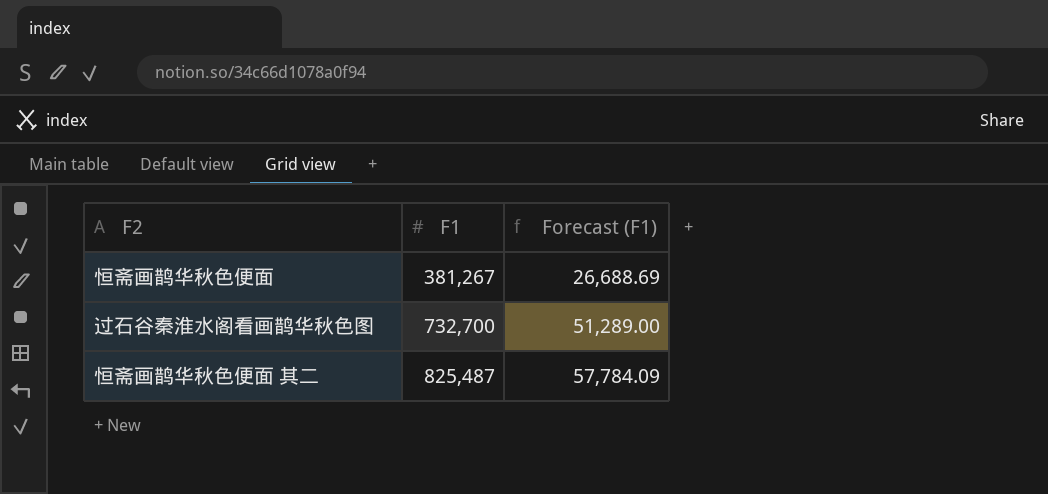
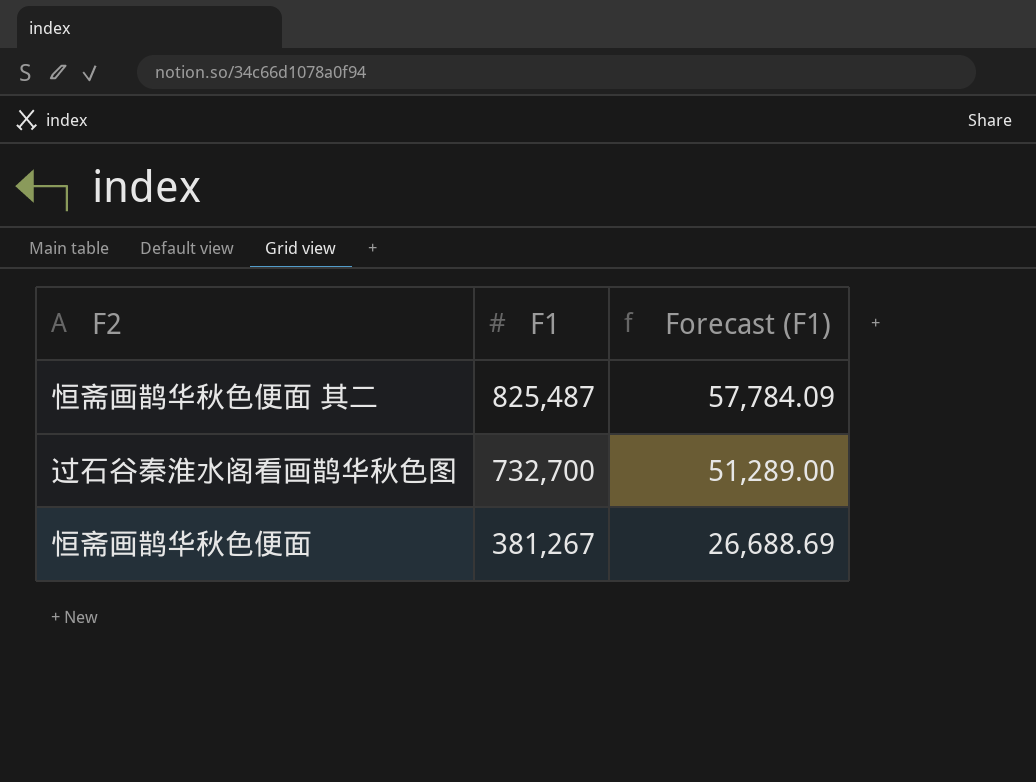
row order: F1 ascending -> F1 descending

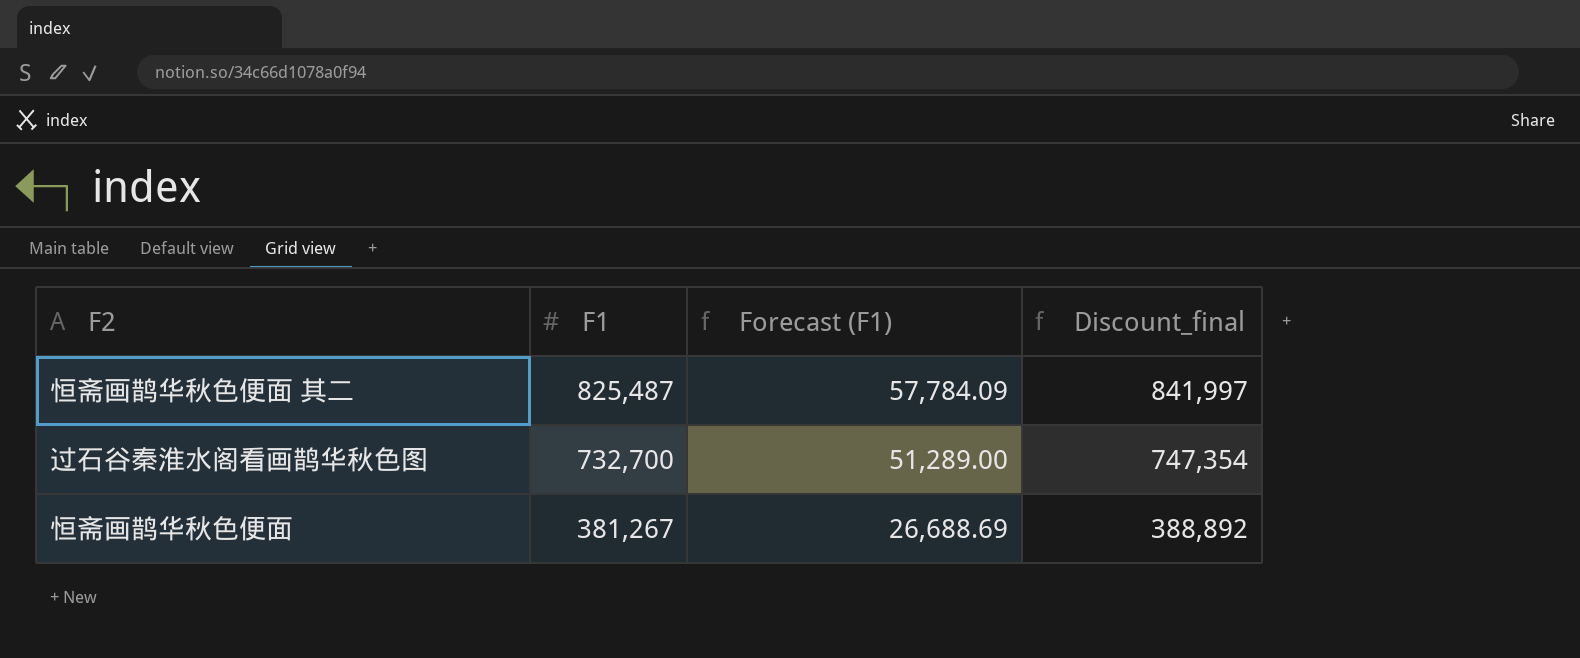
column Discount_final | formula: none -> [F1] * 1.02

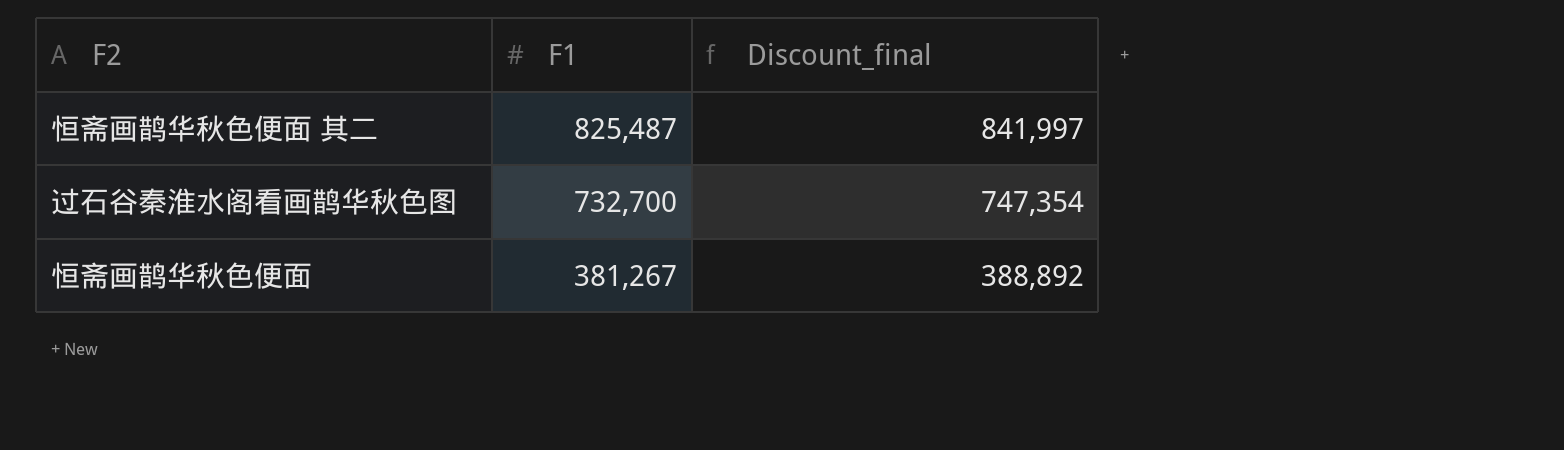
column Forecast (F1) | formula: [F1] * 0.07 -> none

